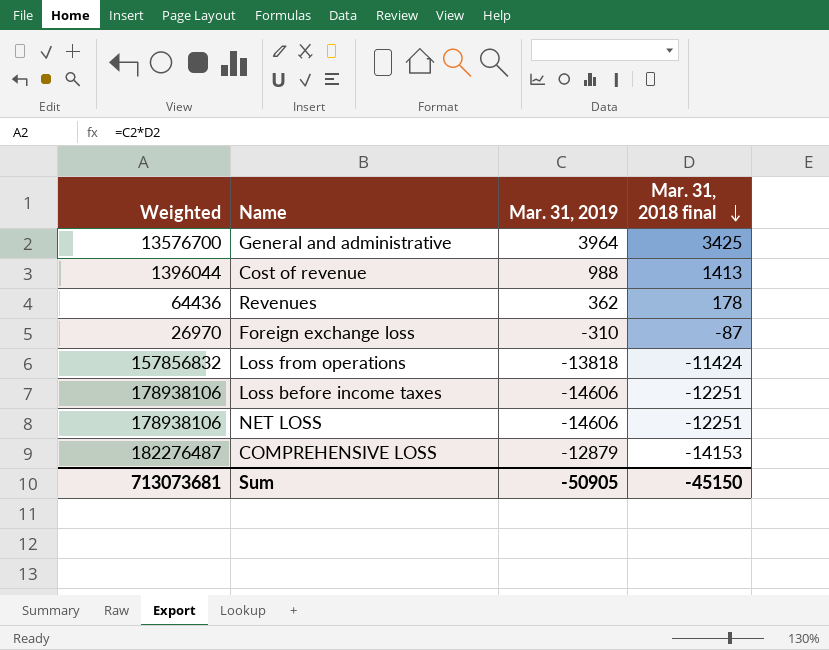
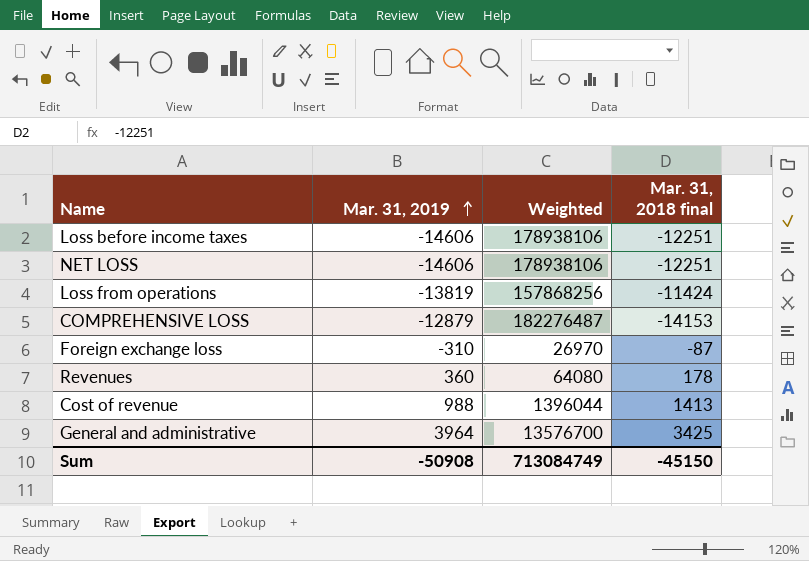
row order: Mar. 31, 2018 final descending -> Mar. 31, 2019 ascending
column Weighted | position: 1 -> 3
Loss from operations | Mar. 31, 2019: -13818 -> -13819
Loss from operations | Weighted: 157856832 -> 157868256
Revenues | Mar. 31, 2019: 362 -> 360
Revenues | Weighted: 64436 -> 64080
Sum | Mar. 31, 2019: -50905 -> -50908
Sum | Weighted: 713073681 -> 713084749

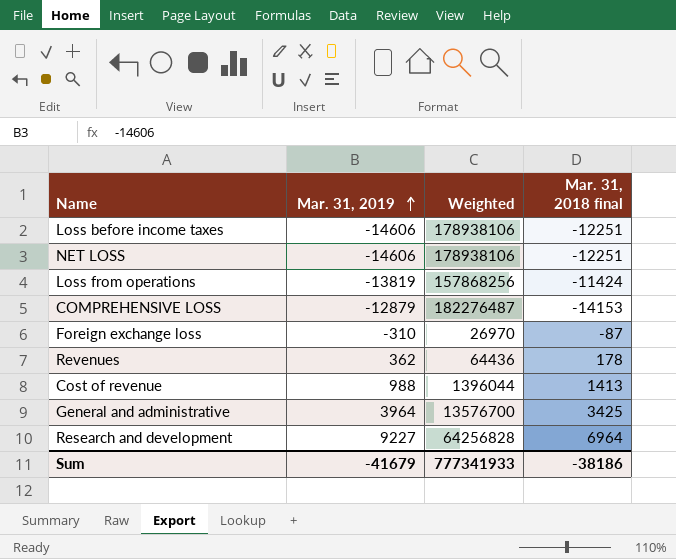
Revenues | Mar. 31, 2019: 360 -> 362
Revenues | Weighted: 64080 -> 64436
row Research and development: none -> 9227 | 64256828 | 6964
Sum | Mar. 31, 2019: -50908 -> -41679
Sum | Weighted: 713084749 -> 777341933
Sum | Mar. 31, 2018 final: -45150 -> -38186

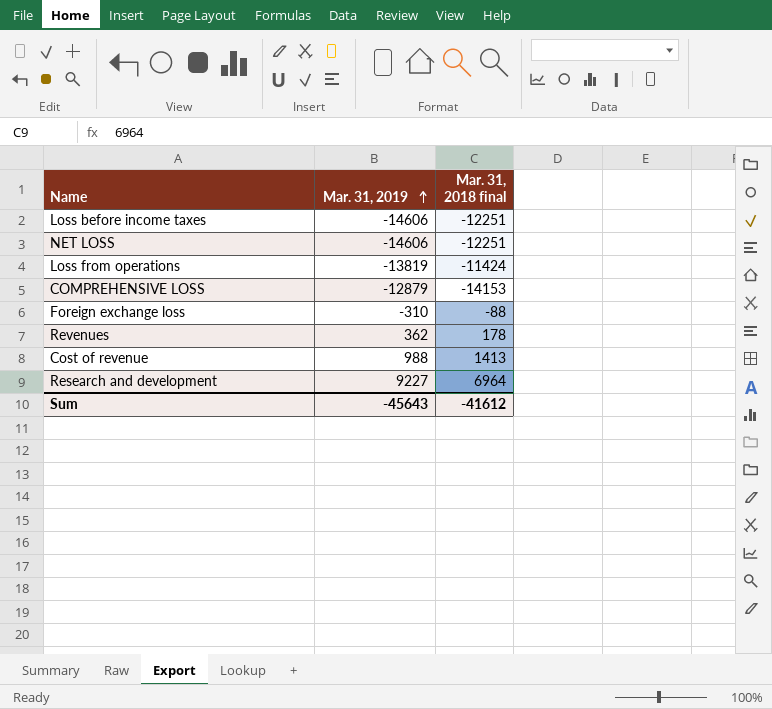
column Weighted | formula: [Mar. 31, 2019] * [Mar. 31, 2018 final] -> none
row General and administrative: 3964 | 13576700 | 3425 -> none
Foreign exchange loss | Mar. 31, 2018 final: -87 -> -88
Sum | Mar. 31, 2019: -41679 -> -45643
Sum | Mar. 31, 2018 final: -38186 -> -41612

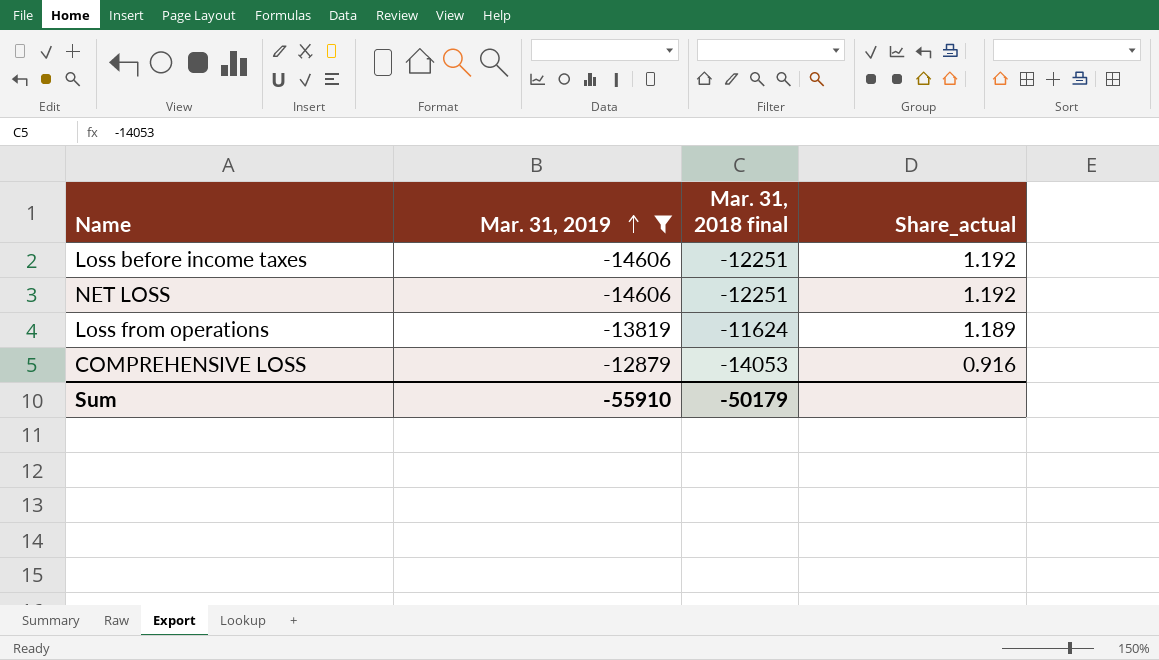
filter: none -> Mar. 31, 2019 <= -12879
column Share_actual | formula: none -> [Mar. 31, 2019] / [Mar. 31, 2018 final]
Loss from operations | Mar. 31, 2018 final: -11424 -> -11624
COMPREHENSIVE LOSS | Mar. 31, 2018 final: -14153 -> -14053
Sum | Mar. 31, 2019: -45643 -> -55910
Sum | Mar. 31, 2018 final: -41612 -> -50179

